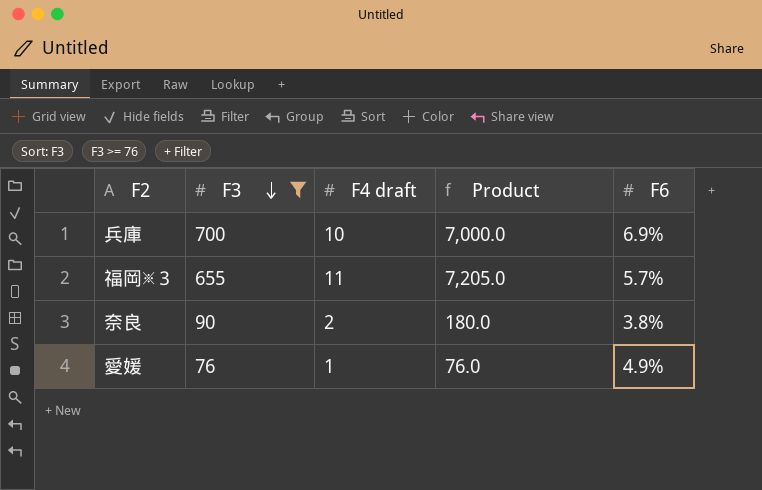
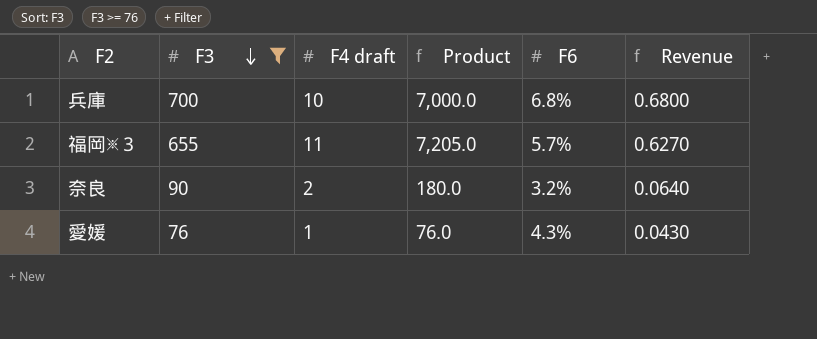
column Revenue | formula: none -> [F4 draft] * [F6]
兵庫 | F6: 6.9% -> 6.8%
奈良 | F6: 3.8% -> 3.2%
愛媛 | F6: 4.9% -> 4.3%

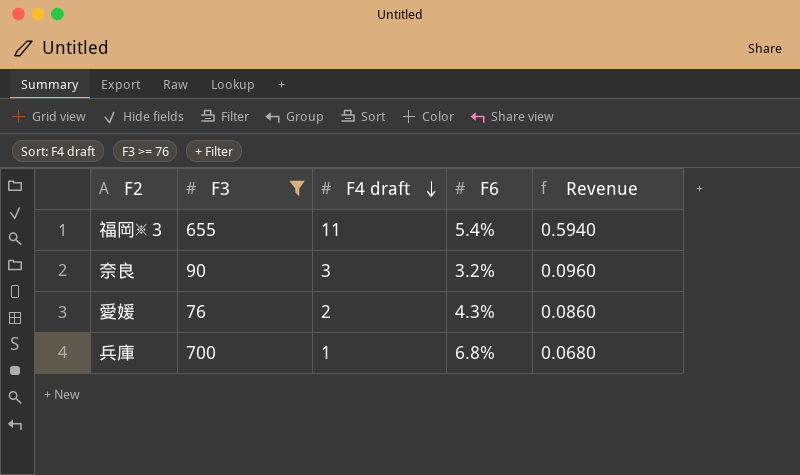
row order: F3 descending -> F4 draft descending
column Product | formula: [F3] * [F4 draft] -> none
福岡※３ | F6: 5.7% -> 5.4%
福岡※３ | Revenue: 0.6270 -> 0.5940
奈良 | F4 draft: 2 -> 3
奈良 | Revenue: 0.0640 -> 0.0960
愛媛 | F4 draft: 1 -> 2
愛媛 | Revenue: 0.0430 -> 0.0860
兵庫 | F4 draft: 10 -> 1
兵庫 | Revenue: 0.6800 -> 0.0680

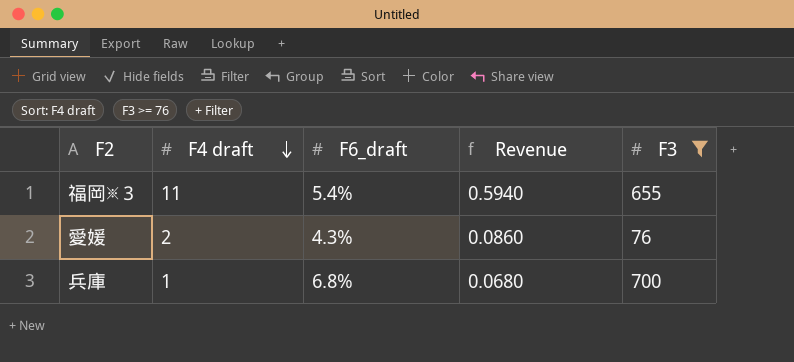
column name: F6 -> F6_draft
column F3 | position: 2 -> 5
row 奈良: 90 | 3 | 3.2% | 0.0960 -> none

